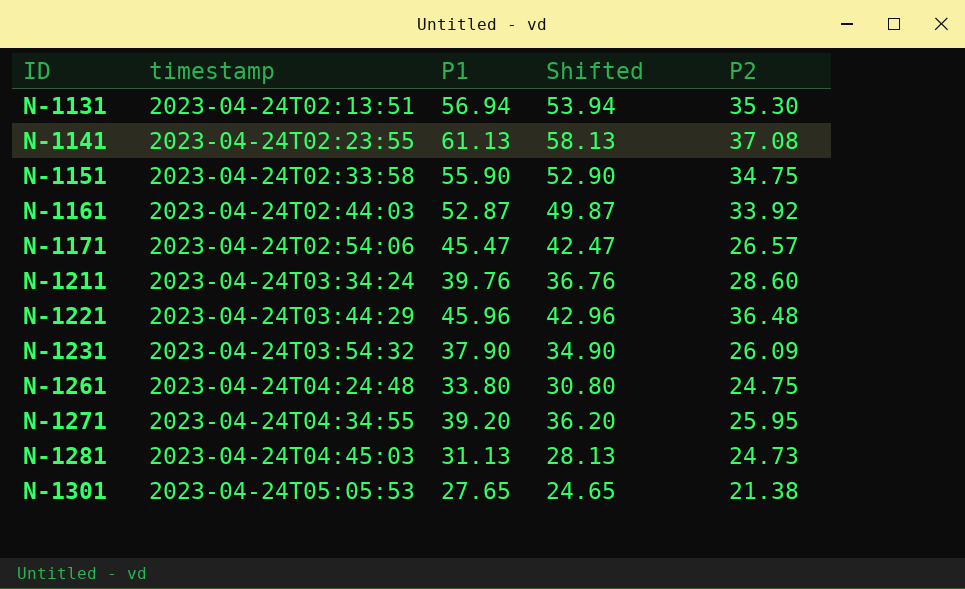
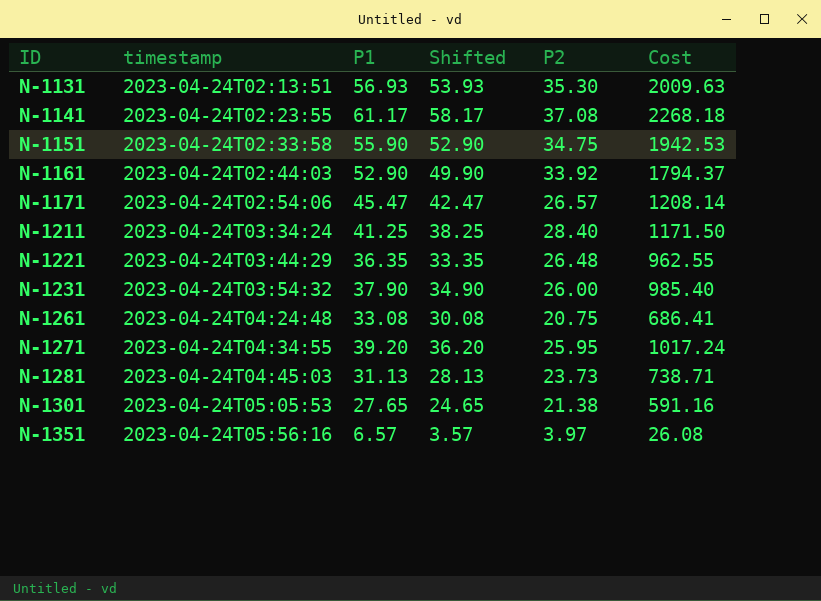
column Cost | formula: none -> [P1] * [P2]
N-1131 | P1: 56.94 -> 56.93
N-1131 | Shifted: 53.94 -> 53.93
N-1141 | P1: 61.13 -> 61.17
N-1141 | Shifted: 58.13 -> 58.17
N-1161 | P1: 52.87 -> 52.90
N-1161 | Shifted: 49.87 -> 49.90
N-1211 | P1: 39.76 -> 41.25
N-1211 | Shifted: 36.76 -> 38.25
N-1211 | P2: 28.60 -> 28.40
N-1221 | P1: 45.96 -> 36.35
N-1221 | Shifted: 42.96 -> 33.35
N-1221 | P2: 36.48 -> 26.48
N-1231 | P2: 26.09 -> 26.00
N-1261 | P1: 33.80 -> 33.08
N-1261 | Shifted: 30.80 -> 30.08
N-1261 | P2: 24.75 -> 20.75
N-1281 | P2: 24.73 -> 23.73
row N-1351: none -> 2023-04-24T05:56:16 | 6.57 | 3.57 | 3.97 | 26.08

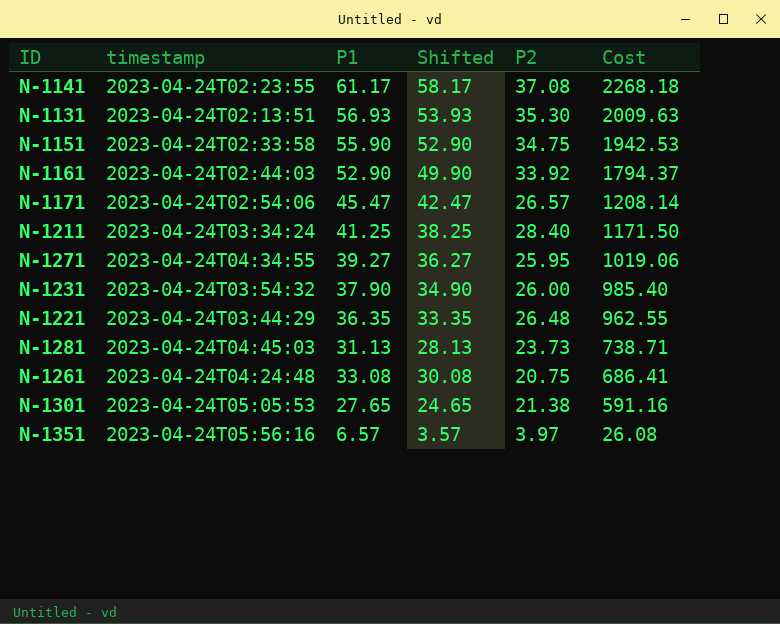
row order: ID ascending -> Cost descending
N-1271 | P1: 39.20 -> 39.27
N-1271 | Shifted: 36.20 -> 36.27
N-1271 | Cost: 1017.24 -> 1019.06

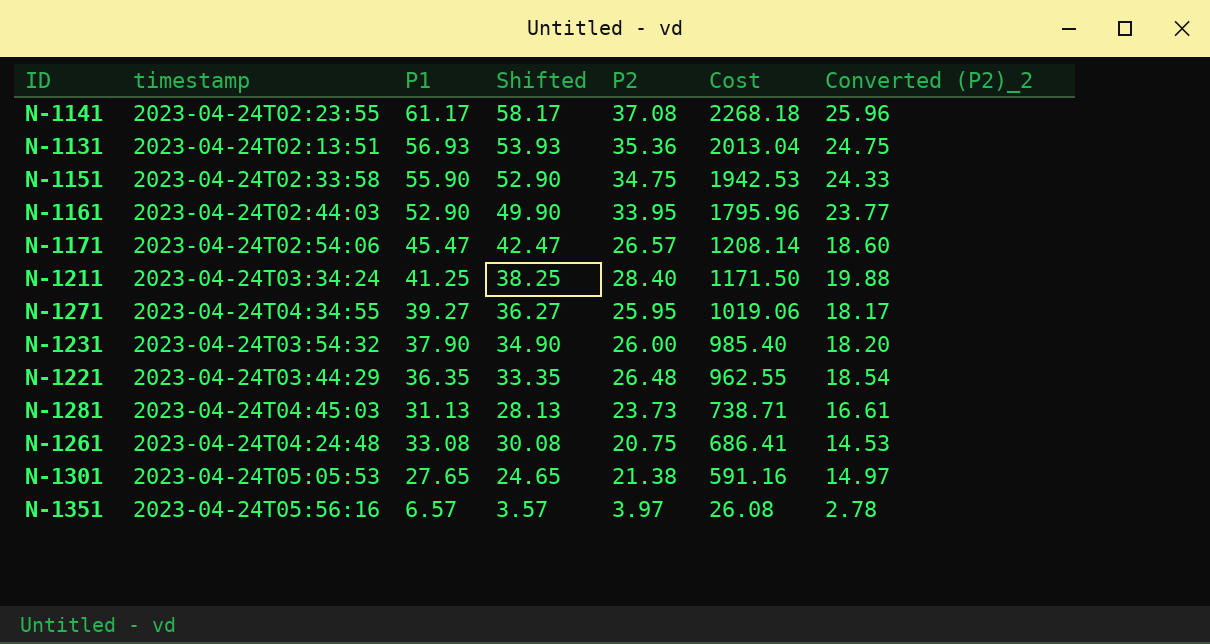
column Converted (P2)_2 | formula: none -> [P2] * 0.7
N-1131 | P2: 35.30 -> 35.36
N-1131 | Cost: 2009.63 -> 2013.04
N-1161 | P2: 33.92 -> 33.95
N-1161 | Cost: 1794.37 -> 1795.96

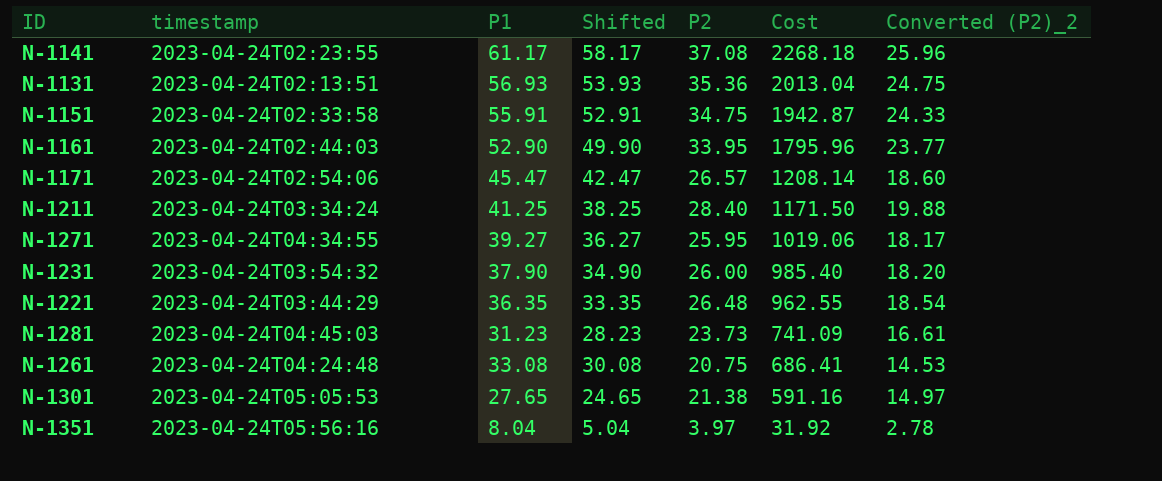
N-1151 | P1: 55.90 -> 55.91
N-1151 | Shifted: 52.90 -> 52.91
N-1151 | Cost: 1942.53 -> 1942.87
N-1281 | P1: 31.13 -> 31.23
N-1281 | Shifted: 28.13 -> 28.23
N-1281 | Cost: 738.71 -> 741.09
N-1351 | P1: 6.57 -> 8.04
N-1351 | Shifted: 3.57 -> 5.04
N-1351 | Cost: 26.08 -> 31.92

